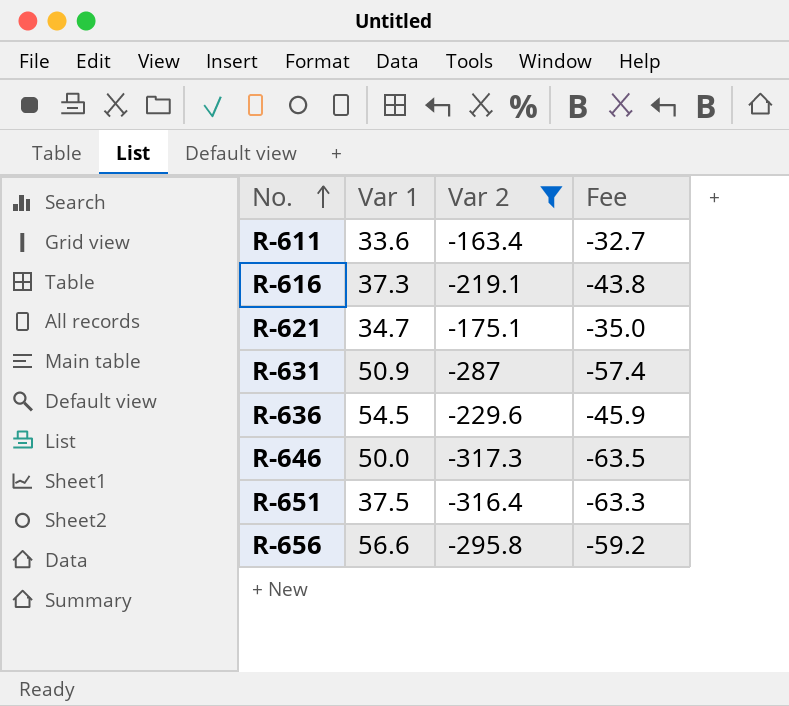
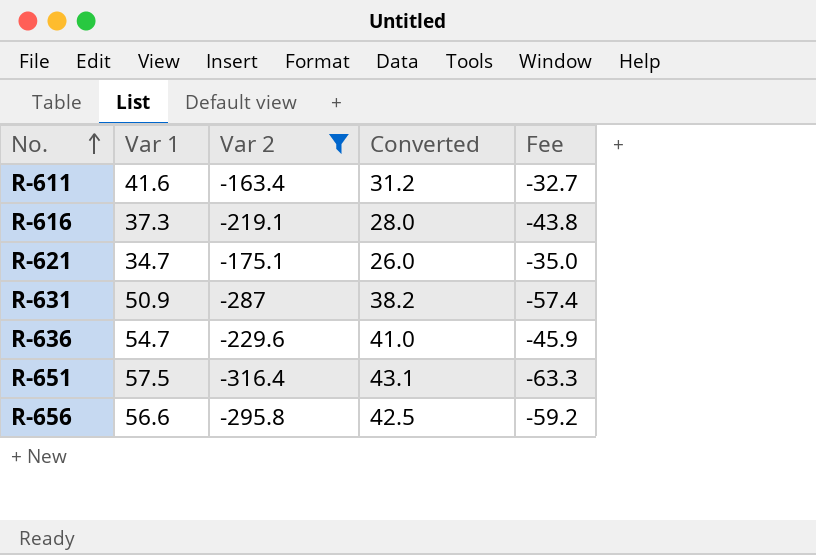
column Converted | formula: none -> [Var 1] * 0.75
row R-646: 50.0 | -317.3 | -63.5 -> none
R-611 | Var 1: 33.6 -> 41.6
R-636 | Var 1: 54.5 -> 54.7
R-651 | Var 1: 37.5 -> 57.5

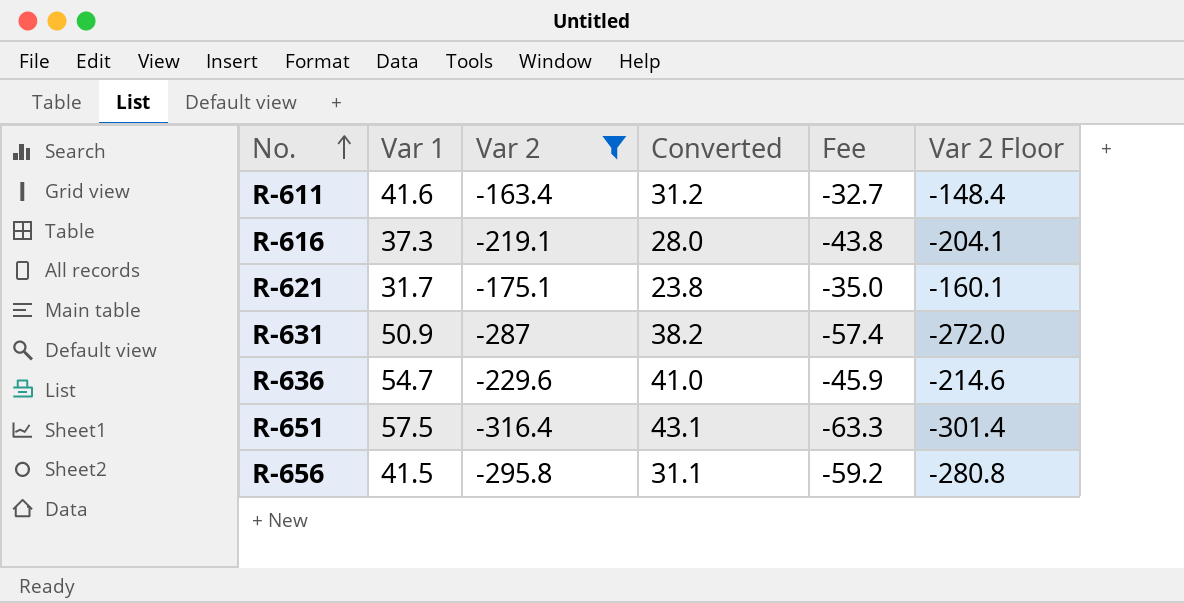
column Var 2 Floor | formula: none -> [Var 2] + 15
R-621 | Var 1: 34.7 -> 31.7
R-621 | Converted: 26.0 -> 23.8
R-656 | Var 1: 56.6 -> 41.5
R-656 | Converted: 42.5 -> 31.1

